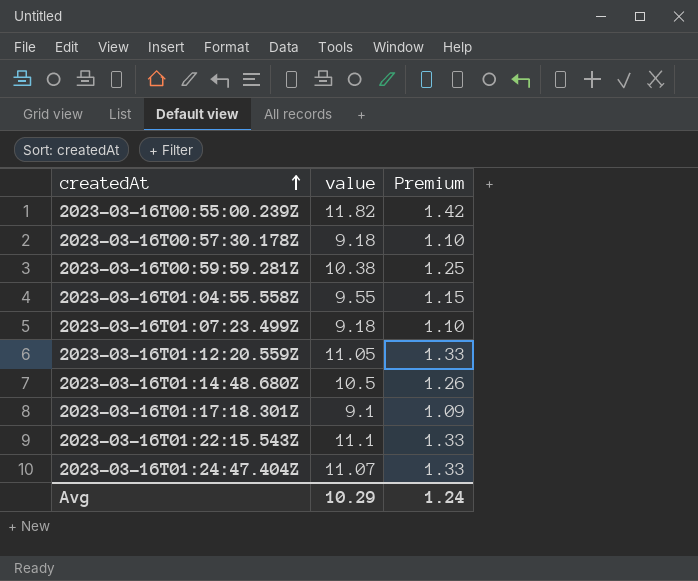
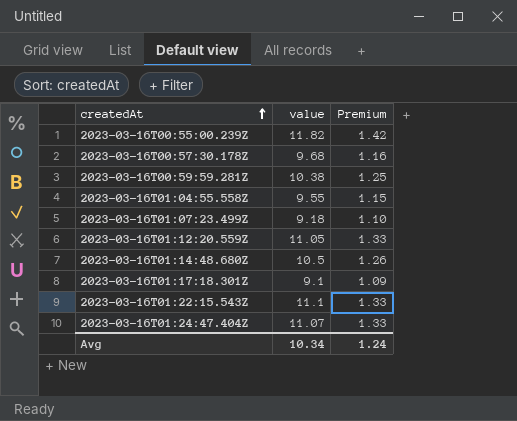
2023-03-16T00:57:30.178Z | value: 9.18 -> 9.68
2023-03-16T00:57:30.178Z | Premium: 1.10 -> 1.16
Avg | value: 10.29 -> 10.34

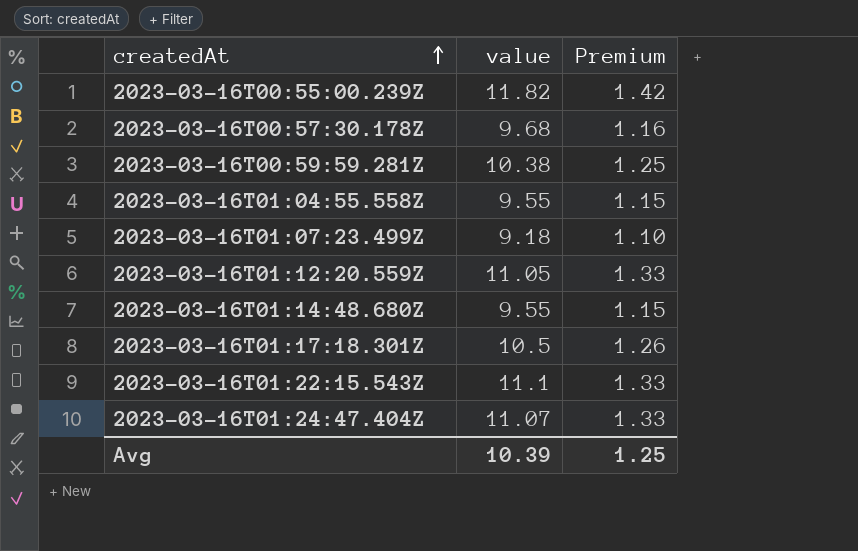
2023-03-16T01:14:48.680Z | value: 10.5 -> 9.55
2023-03-16T01:14:48.680Z | Premium: 1.26 -> 1.15
2023-03-16T01:17:18.301Z | value: 9.1 -> 10.5
2023-03-16T01:17:18.301Z | Premium: 1.09 -> 1.26
Avg | value: 10.34 -> 10.39
Avg | Premium: 1.24 -> 1.25

